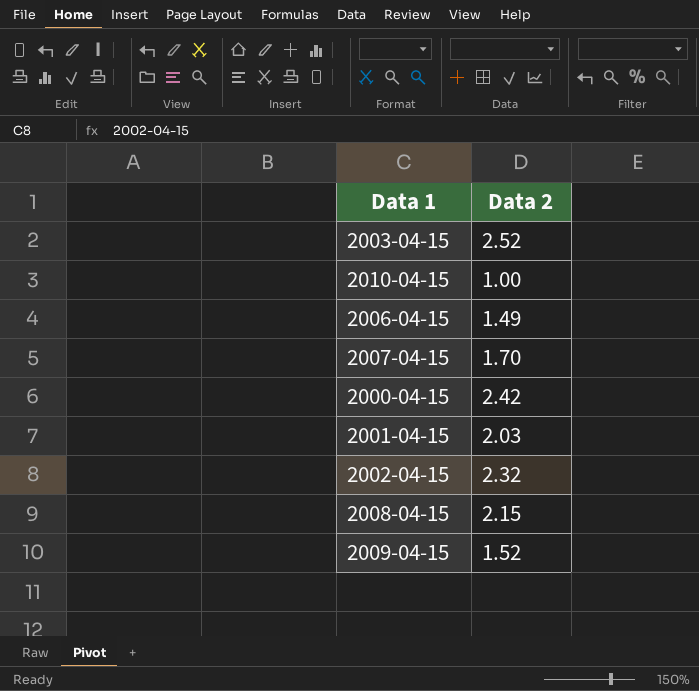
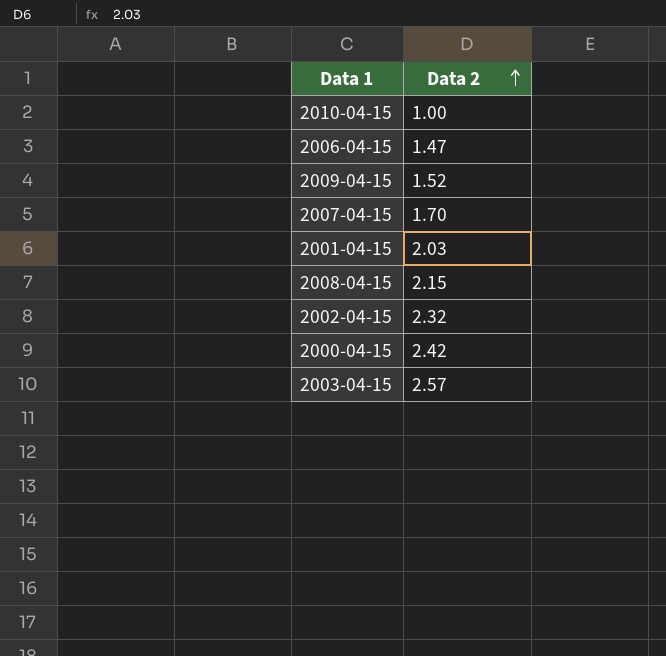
row order: none -> Data 2 ascending
2006-04-15 | Data 2: 1.49 -> 1.47
2003-04-15 | Data 2: 2.52 -> 2.57

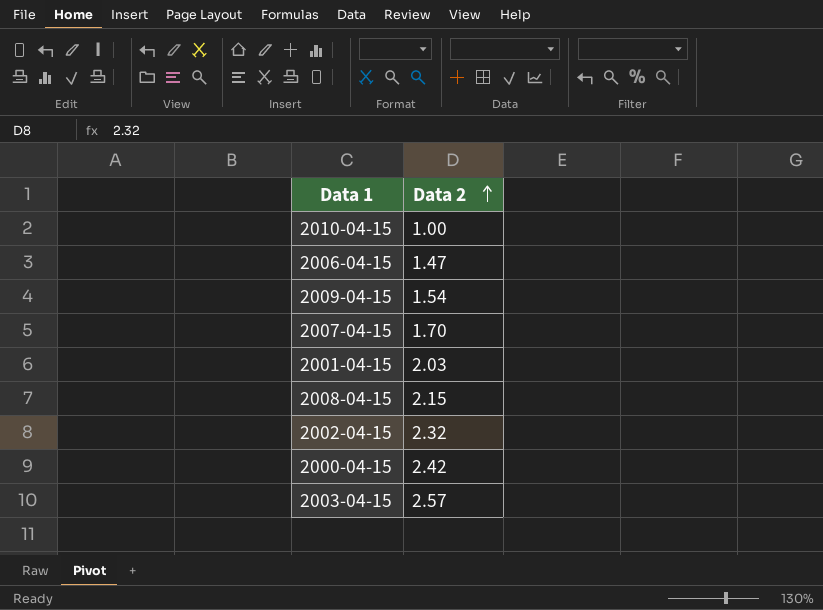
2009-04-15 | Data 2: 1.52 -> 1.54

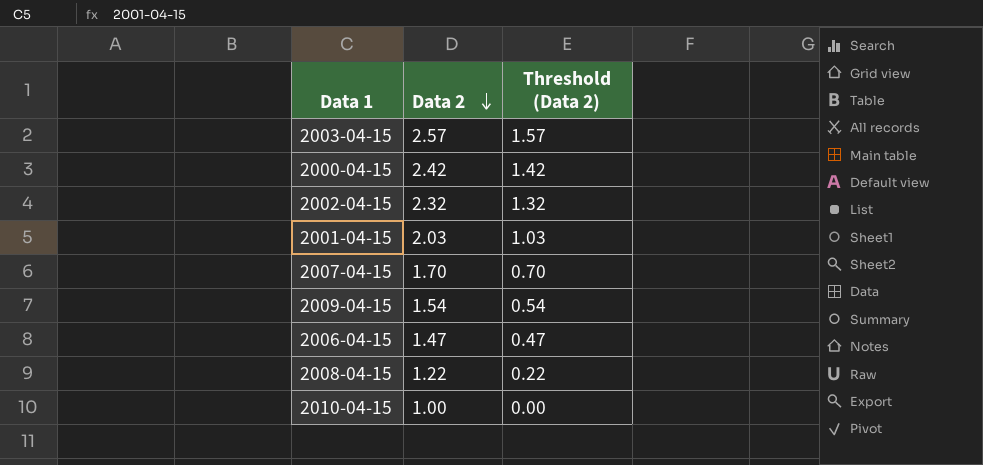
row order: Data 2 ascending -> Data 2 descending
column Threshold (Data 2) | formula: none -> [Data 2] - 1
2008-04-15 | Data 2: 2.15 -> 1.22

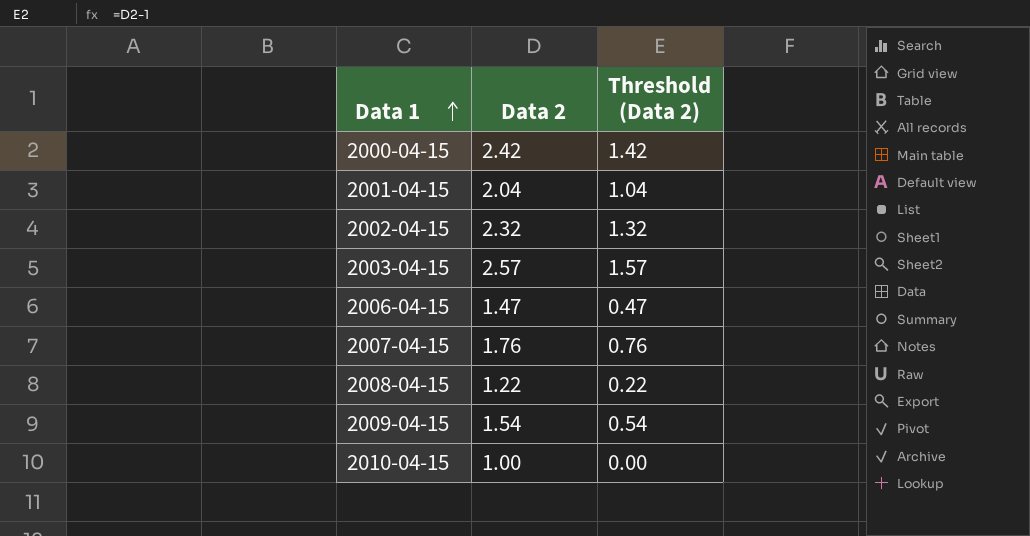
row order: Data 2 descending -> Data 1 ascending
2001-04-15 | Data 2: 2.03 -> 2.04
2001-04-15 | Threshold (Data 2): 1.03 -> 1.04
2007-04-15 | Data 2: 1.70 -> 1.76
2007-04-15 | Threshold (Data 2): 0.70 -> 0.76

